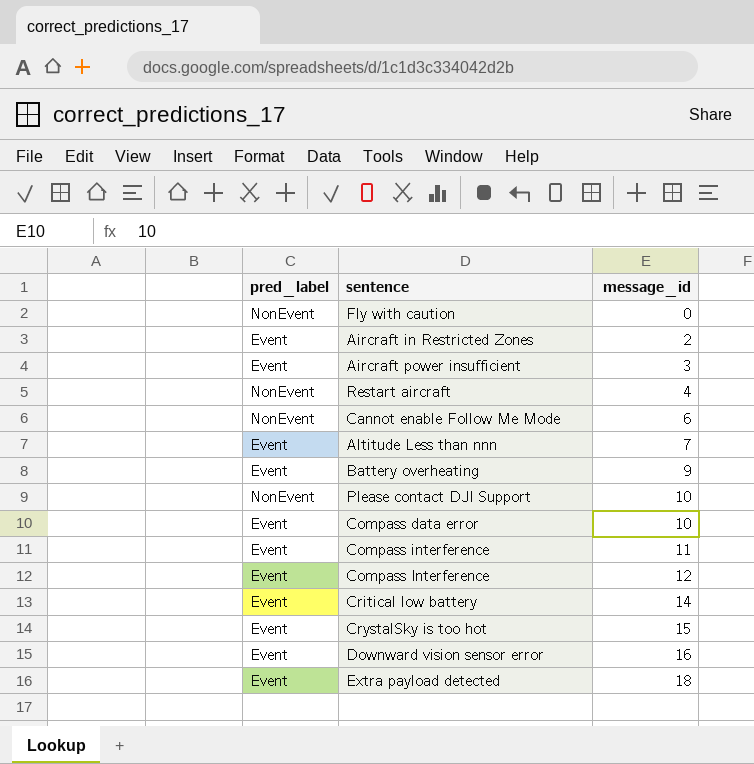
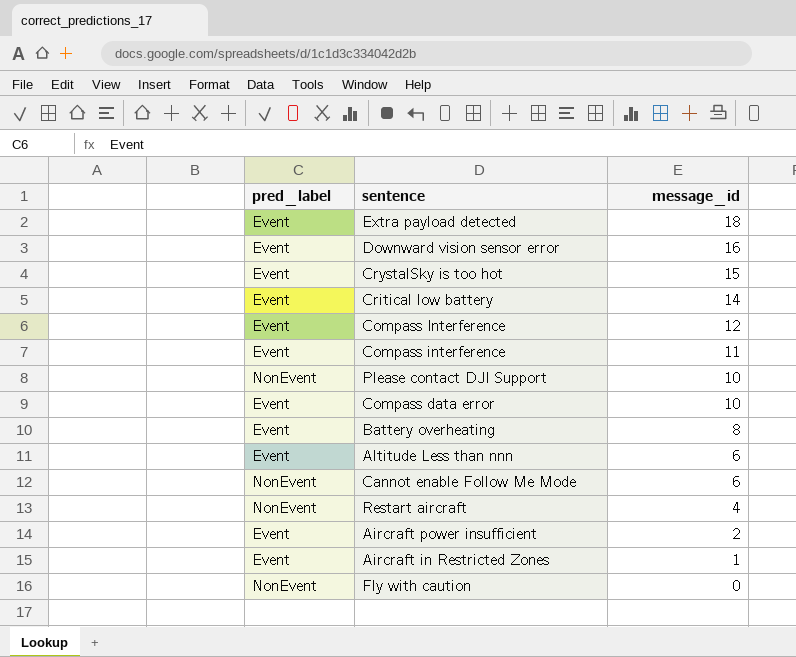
row order: message_id ascending -> message_id descending
Battery overheating | message_id: 9 -> 8
Altitude Less than nnn | message_id: 7 -> 6
Aircraft power insufficient | message_id: 3 -> 2
Aircraft in Restricted Zones | message_id: 2 -> 1

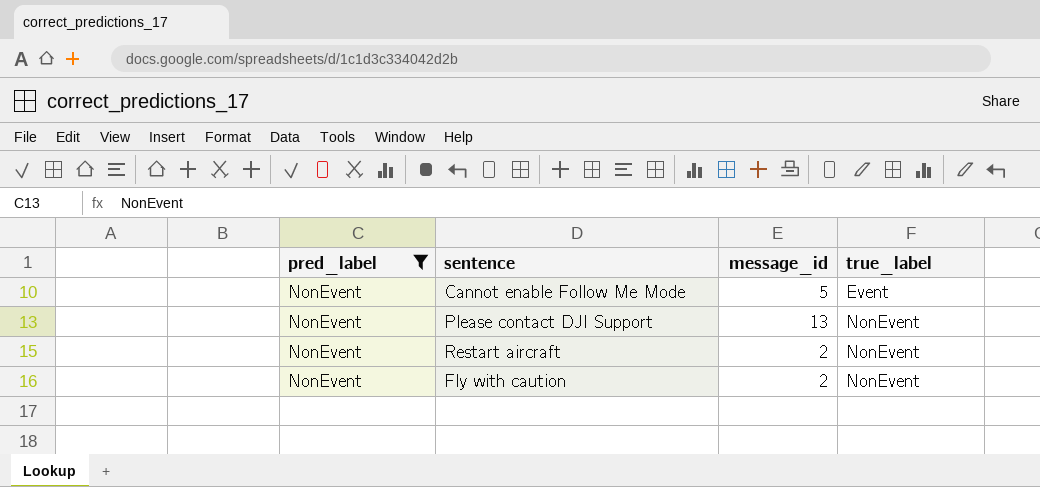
filter: none -> pred_label = NonEvent
row order: message_id descending -> true_label ascending
column true_label | position: none -> 4
Cannot enable Follow Me Mode | message_id: 6 -> 5
Please contact DJI Support | message_id: 10 -> 13
Restart aircraft | message_id: 4 -> 2
Fly with caution | message_id: 0 -> 2

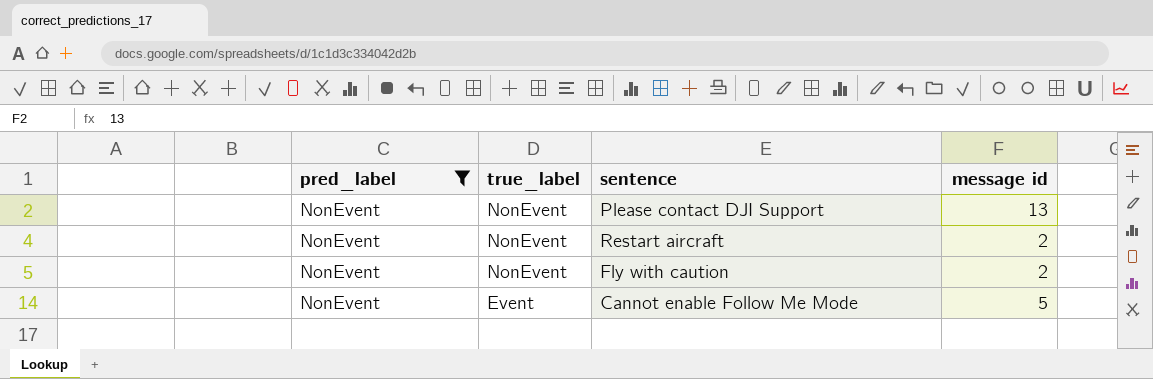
row order: true_label ascending -> true_label descending
column true_label | position: 4 -> 2
column name: message_id -> message id

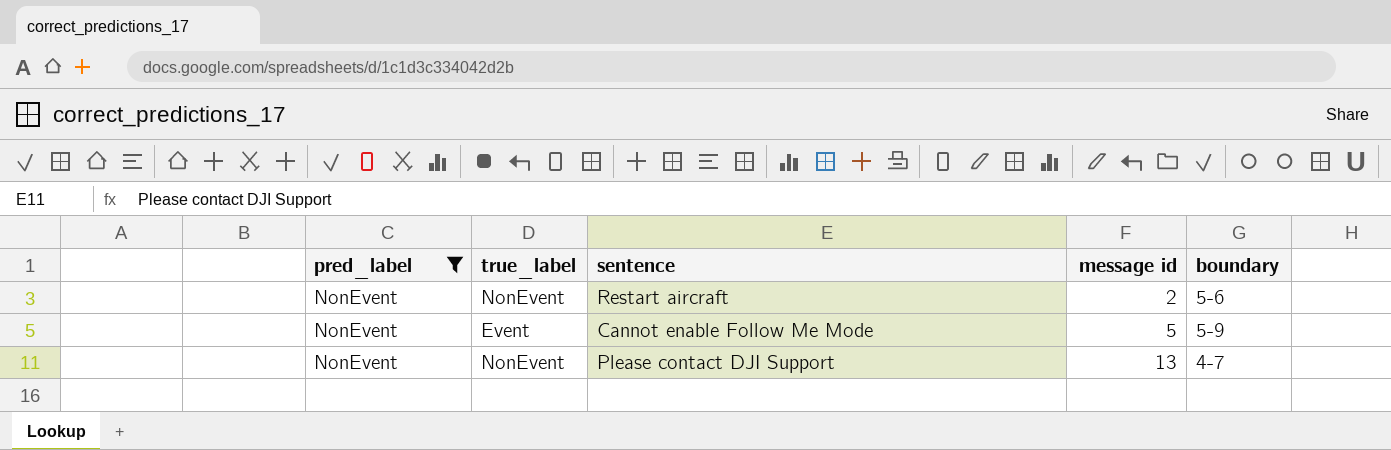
row order: true_label descending -> message id ascending
column boundary | position: none -> 5
row Fly with caution: NonEvent | NonEvent | 2 -> none

